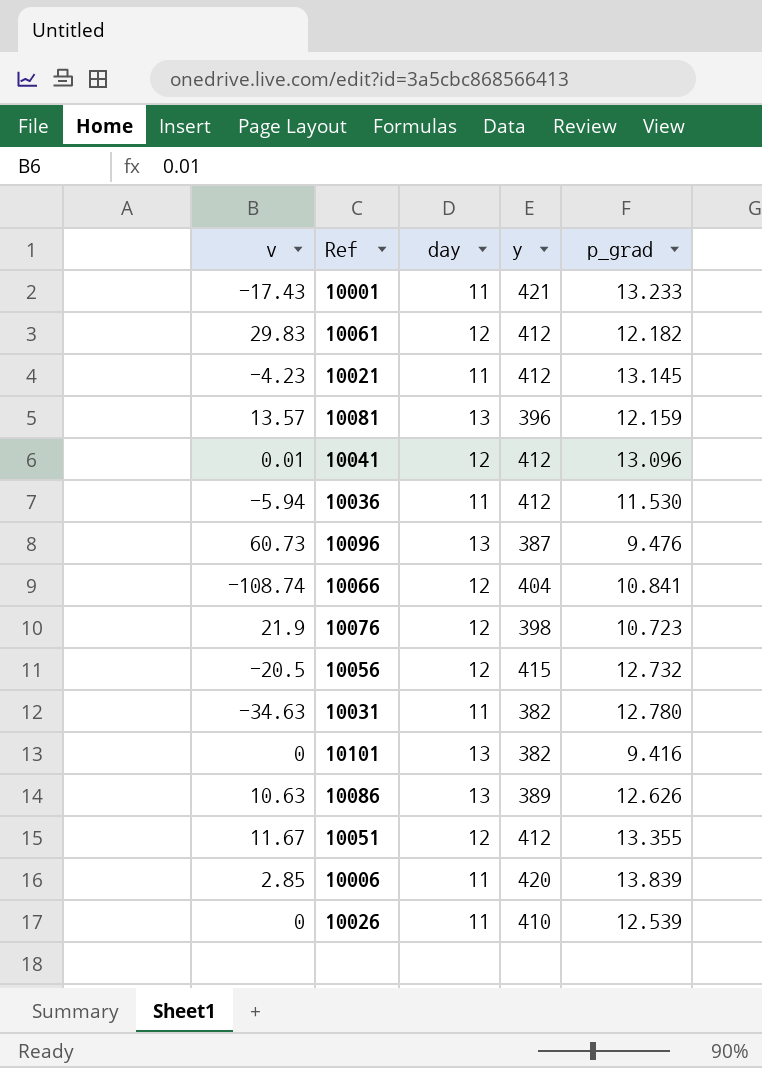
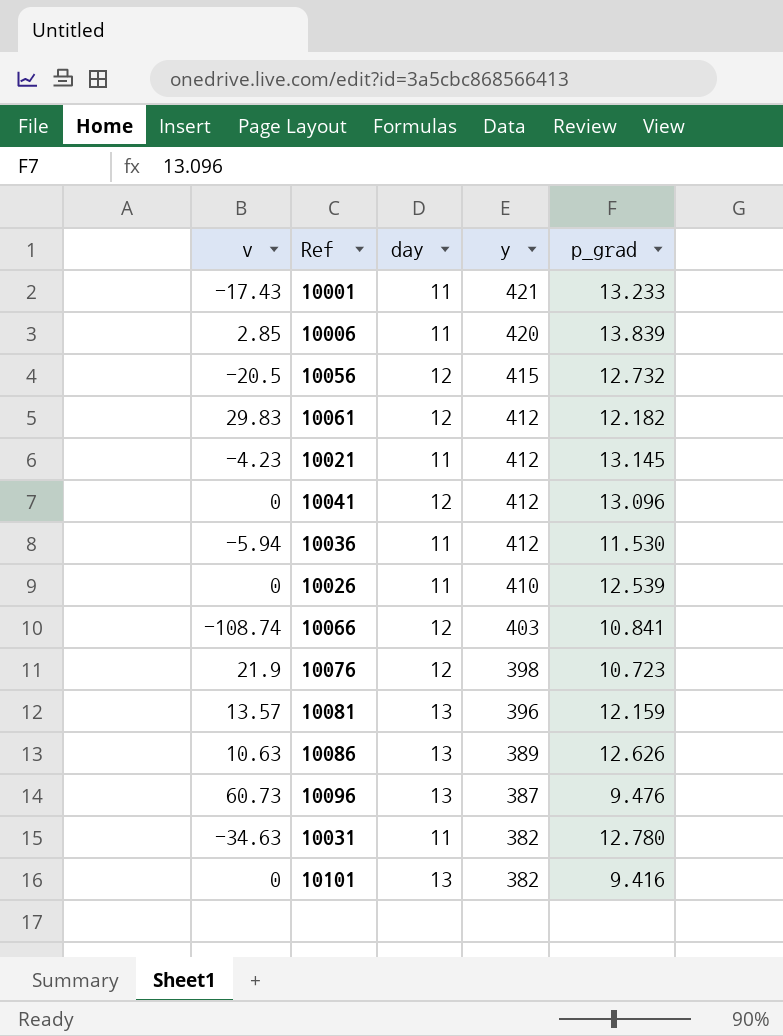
row order: none -> y descending
row 10051: 11.67 | 12 | 412 | 13.355 -> none
10041 | v: 0.01 -> 0
10066 | y: 404 -> 403

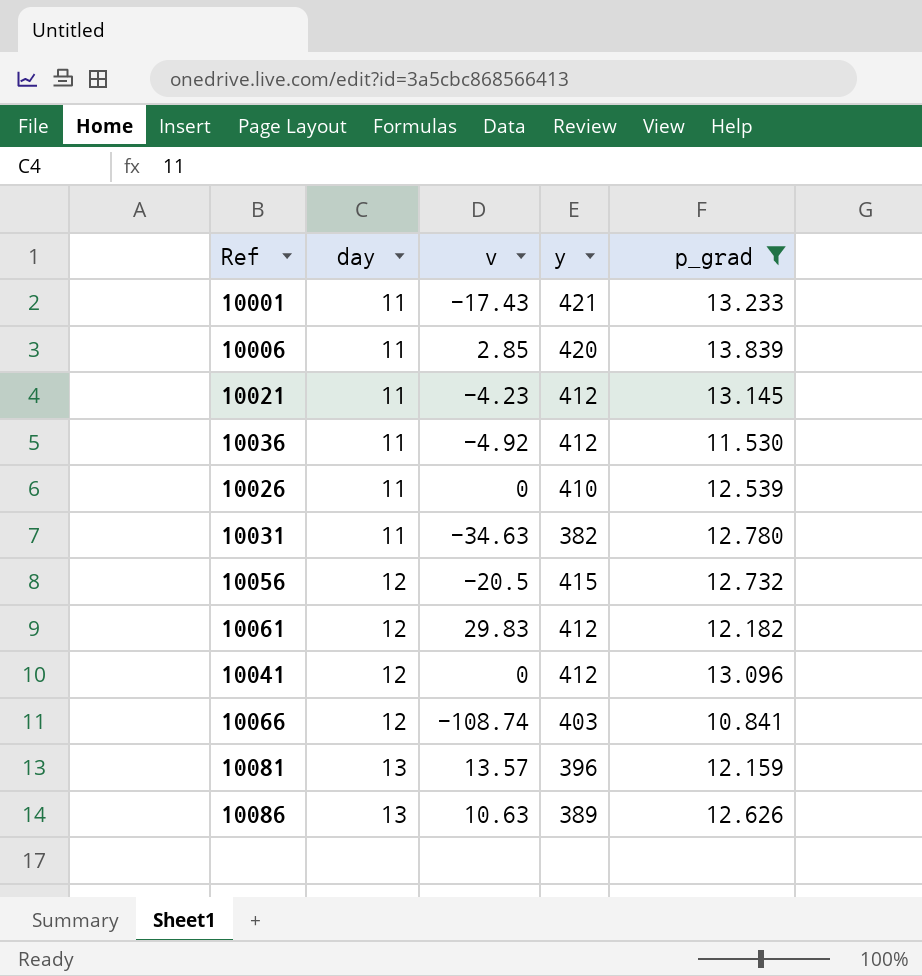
filter: none -> p_grad >= 10.841
row order: y descending -> day ascending
column v | position: 1 -> 3
10036 | v: -5.94 -> -4.92

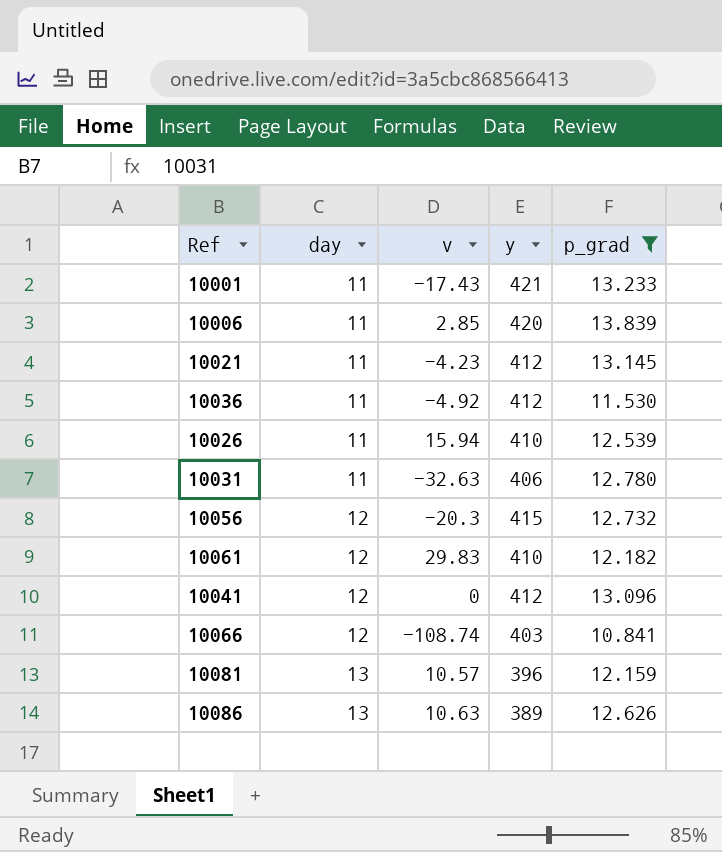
10026 | v: 0 -> 15.94
10031 | v: -34.63 -> -32.63
10031 | y: 382 -> 406
10056 | v: -20.5 -> -20.3
10061 | y: 412 -> 410
10081 | v: 13.57 -> 10.57

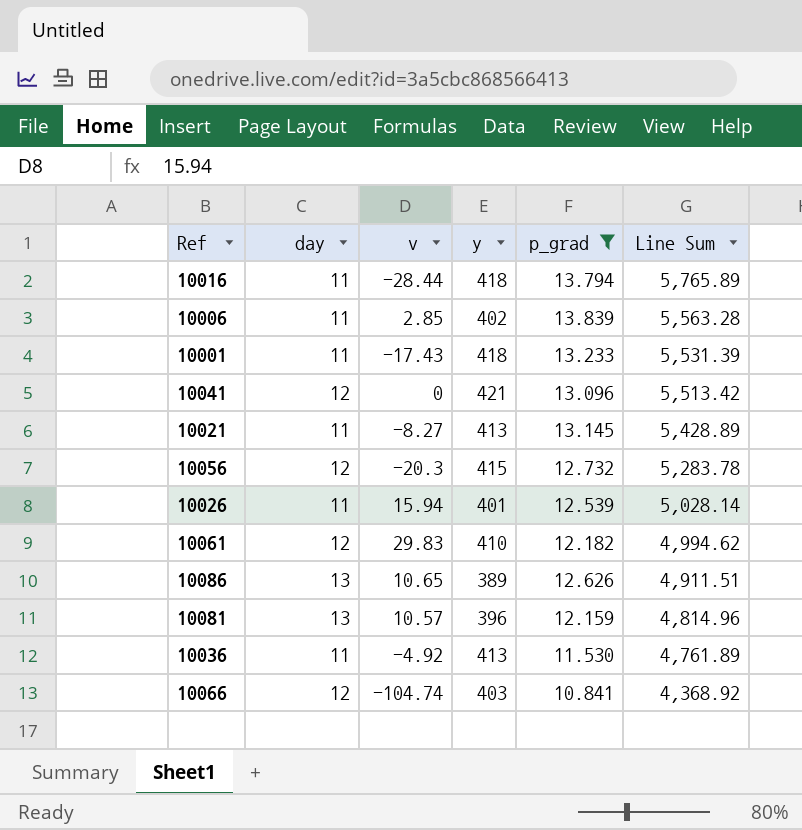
row order: day ascending -> Line Sum descending
column Line Sum | formula: none -> [y] * [p_grad]
row 10031: 11 | -32.63 | 406 | 12.780 -> none
row 10016: none -> 11 | -28.44 | 418 | 13.794 | 5,765.89
10006 | y: 420 -> 402
10001 | y: 421 -> 418
10041 | y: 412 -> 421
10021 | v: -4.23 -> -8.27
10021 | y: 412 -> 413
10026 | y: 410 -> 401
10086 | v: 10.63 -> 10.65
10036 | y: 412 -> 413
10066 | v: -108.74 -> -104.74

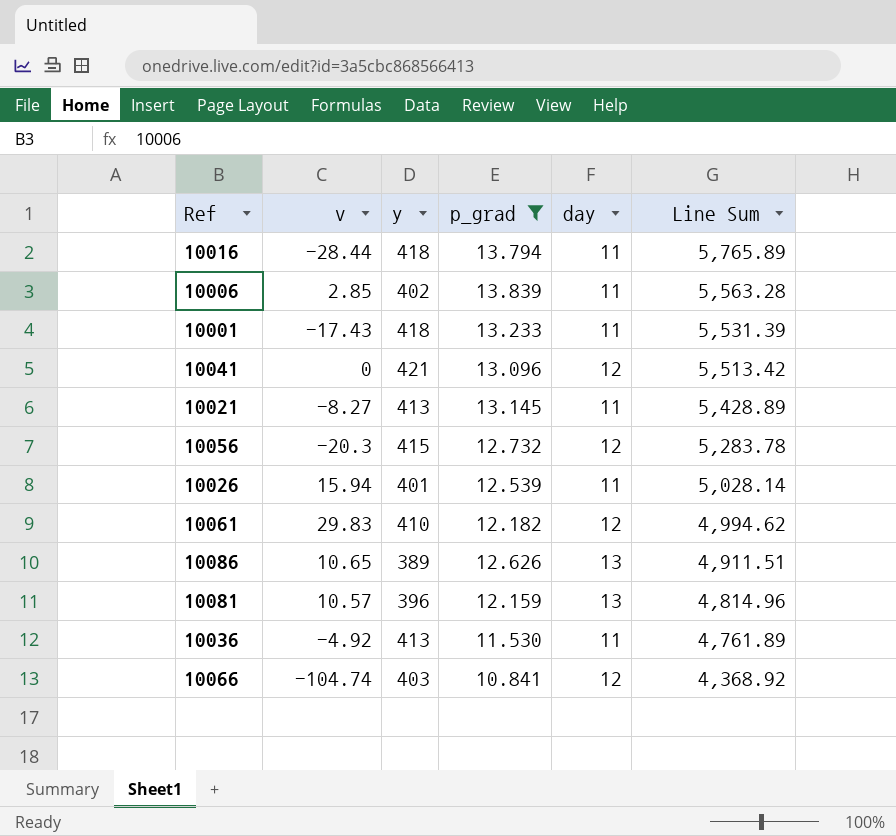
column day | position: 2 -> 5

